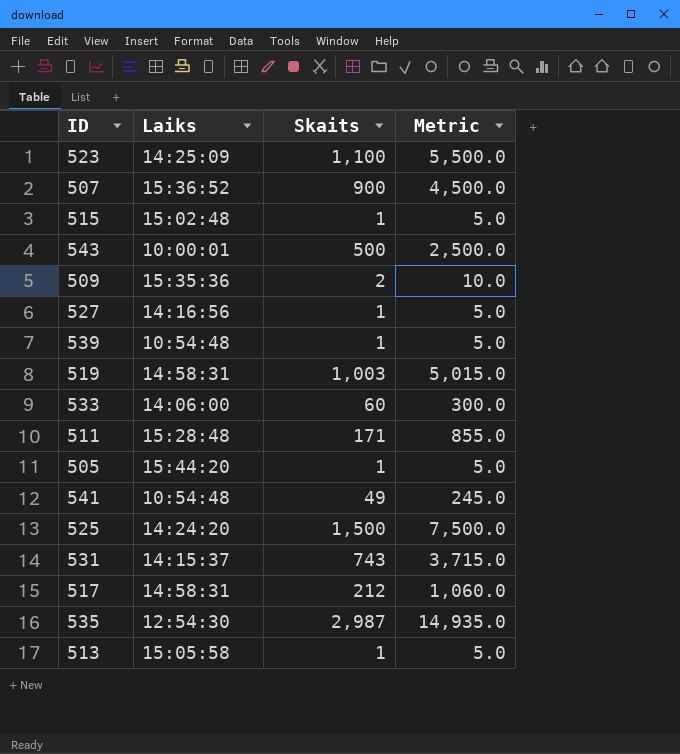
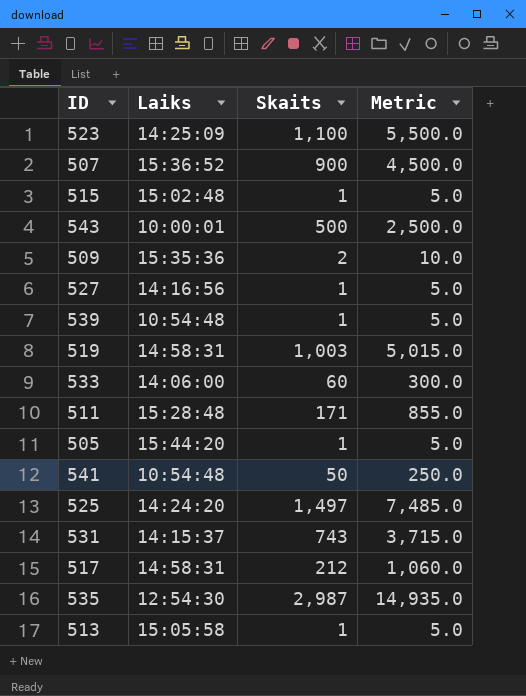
541 | Skaits: 49 -> 50
541 | Metric: 245.0 -> 250.0
525 | Skaits: 1,500 -> 1,497
525 | Metric: 7,500.0 -> 7,485.0

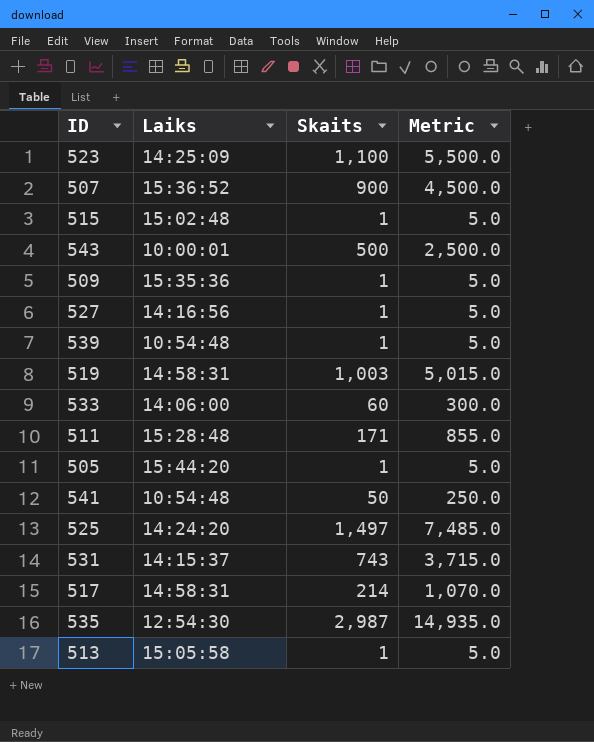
509 | Skaits: 2 -> 1
509 | Metric: 10.0 -> 5.0
517 | Skaits: 212 -> 214
517 | Metric: 1,060.0 -> 1,070.0

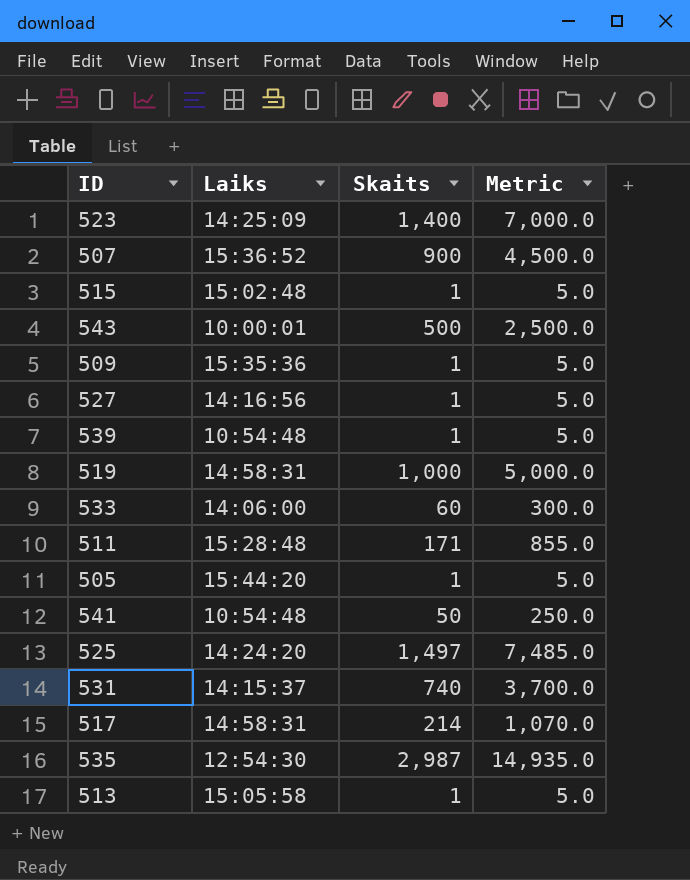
523 | Skaits: 1,100 -> 1,400
523 | Metric: 5,500.0 -> 7,000.0
519 | Skaits: 1,003 -> 1,000
519 | Metric: 5,015.0 -> 5,000.0
531 | Skaits: 743 -> 740
531 | Metric: 3,715.0 -> 3,700.0

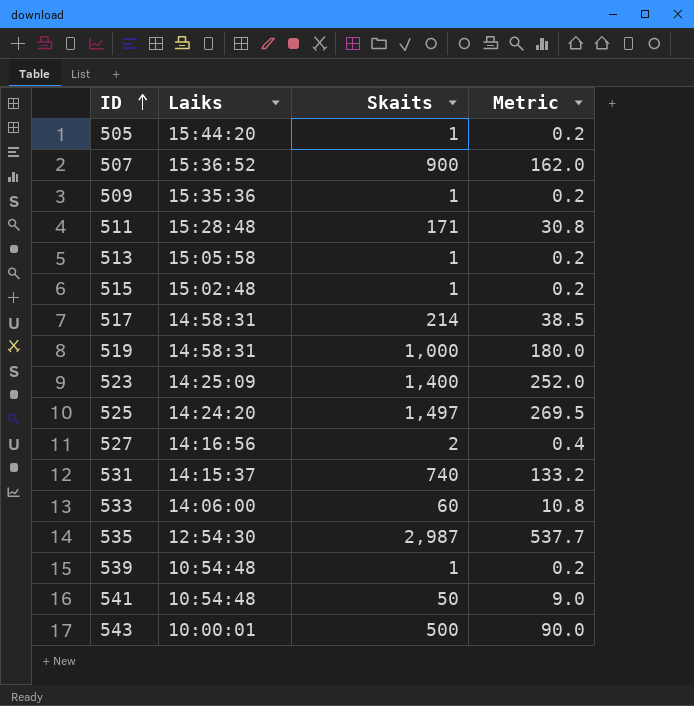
row order: none -> ID ascending
column Metric | formula: [Skaits] * 5 -> [Skaits] * 0.18
527 | Skaits: 1 -> 2

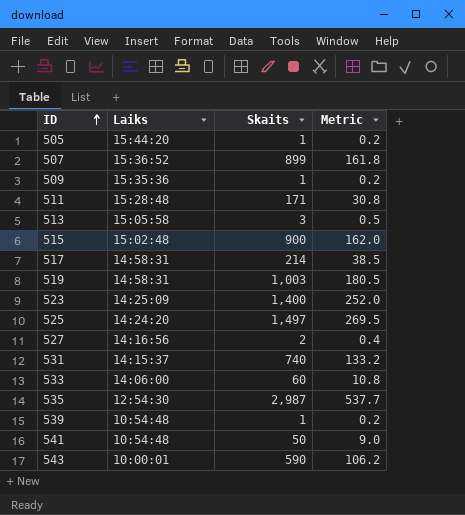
507 | Skaits: 900 -> 899
507 | Metric: 162.0 -> 161.8
513 | Skaits: 1 -> 3
513 | Metric: 0.2 -> 0.5
515 | Skaits: 1 -> 900
515 | Metric: 0.2 -> 162.0
519 | Skaits: 1,000 -> 1,003
519 | Metric: 180.0 -> 180.5
543 | Skaits: 500 -> 590
543 | Metric: 90.0 -> 106.2

